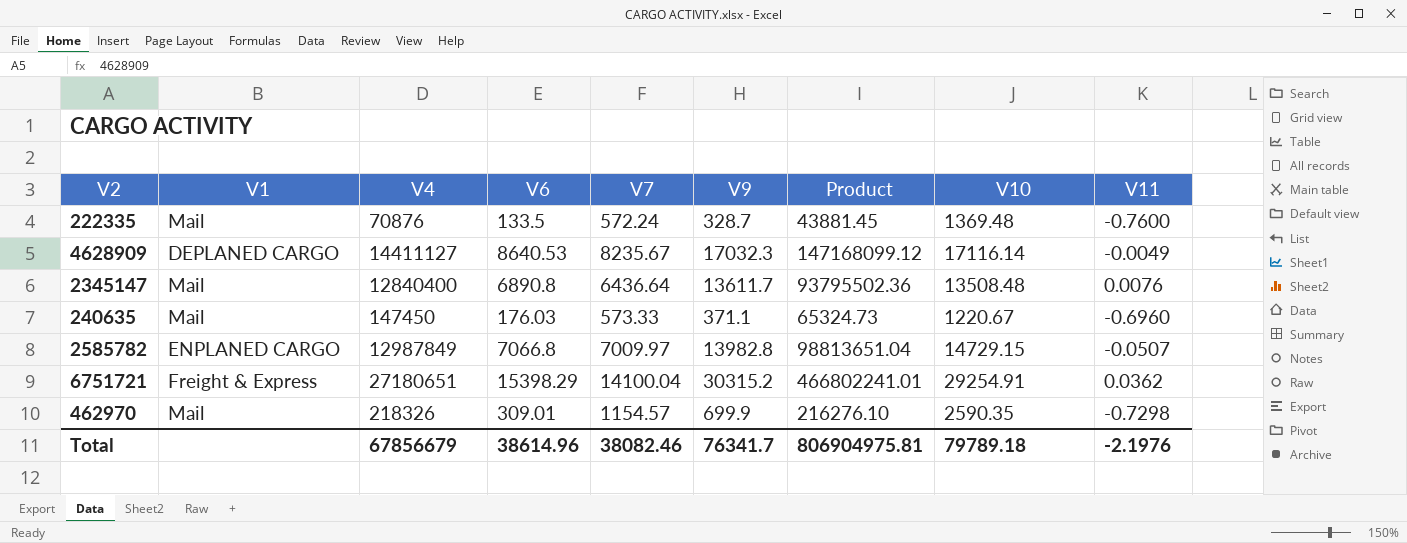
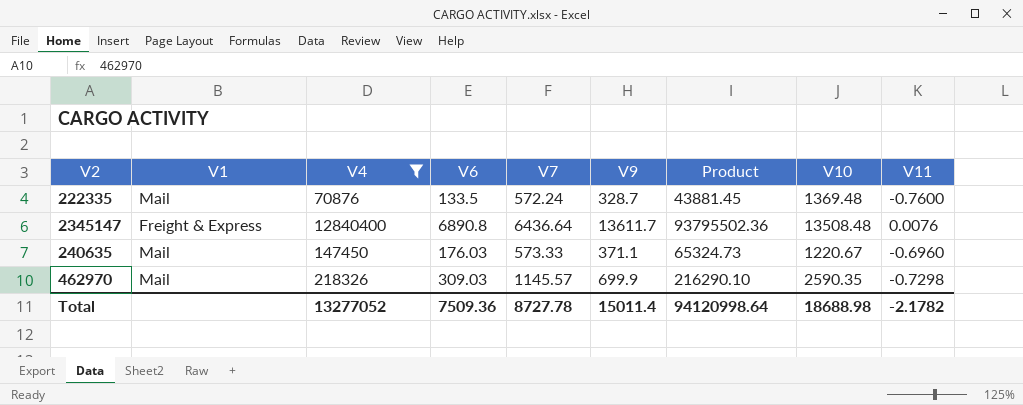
filter: none -> V4 <= 12840400
2345147 | V1: Mail -> Freight & Express
462970 | V6: 309.01 -> 309.03
462970 | V7: 1154.57 -> 1145.57
462970 | Product: 216276.10 -> 216290.10
Total | V4: 67856679 -> 13277052
Total | V6: 38614.96 -> 7509.36
Total | V7: 38082.46 -> 8727.78
Total | V9: 76341.7 -> 15011.4
Total | Product: 806904975.81 -> 94120998.64
Total | V10: 79789.18 -> 18688.98
Total | V11: -2.1976 -> -2.1782

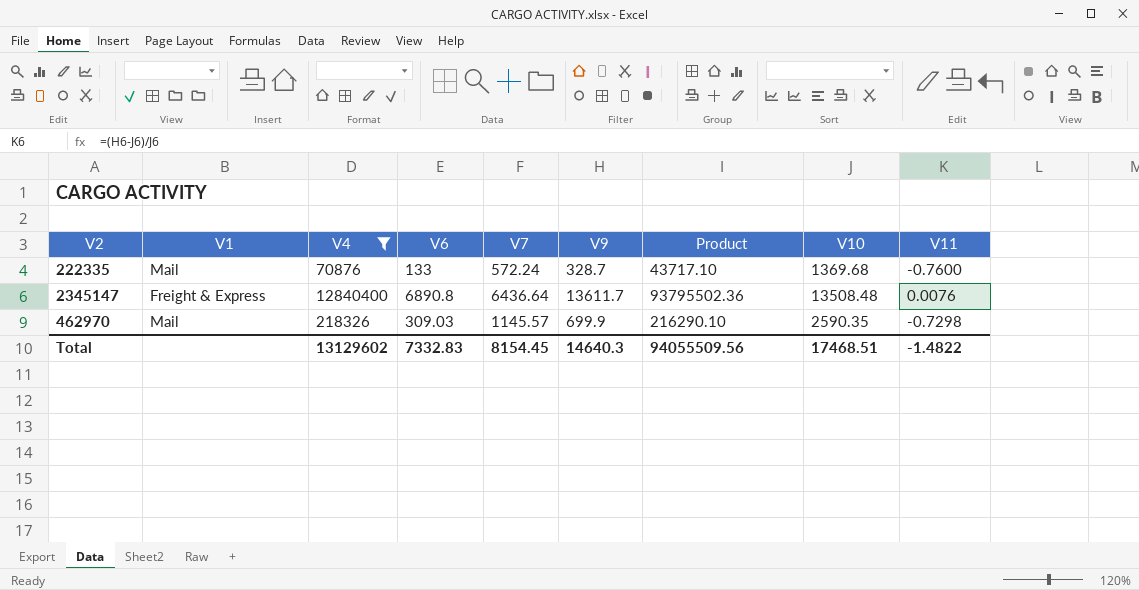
row 240635: Mail | 147450 | 176.03 | 573.33 | 371.1 | 65324.73 | 1220.67 | -0.6960 -> none
222335 | V6: 133.5 -> 133
222335 | Product: 43881.45 -> 43717.10
222335 | V10: 1369.48 -> 1369.68
Total | V4: 13277052 -> 13129602
Total | V6: 7509.36 -> 7332.83
Total | V7: 8727.78 -> 8154.45
Total | V9: 15011.4 -> 14640.3
Total | Product: 94120998.64 -> 94055509.56
Total | V10: 18688.98 -> 17468.51
Total | V11: -2.1782 -> -1.4822

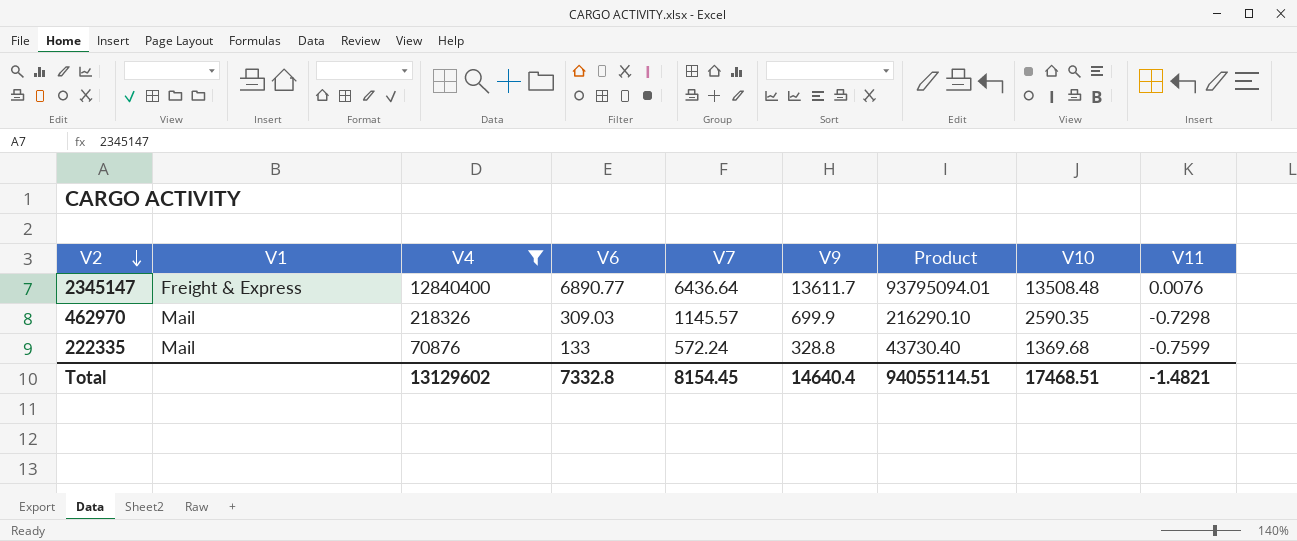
row order: none -> V2 descending
2345147 | V6: 6890.8 -> 6890.77
2345147 | Product: 93795502.36 -> 93795094.01
222335 | V9: 328.7 -> 328.8
222335 | Product: 43717.10 -> 43730.40
222335 | V11: -0.7600 -> -0.7599
Total | V6: 7332.83 -> 7332.8
Total | V9: 14640.3 -> 14640.4
Total | Product: 94055509.56 -> 94055114.51
Total | V11: -1.4822 -> -1.4821

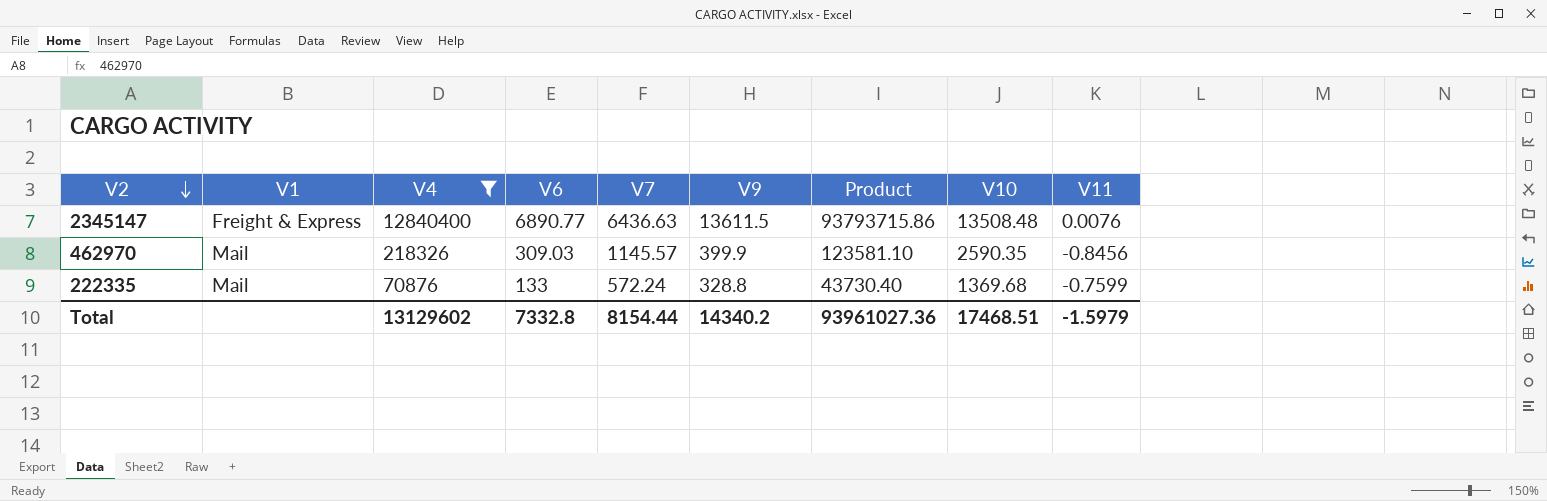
2345147 | V7: 6436.64 -> 6436.63
2345147 | V9: 13611.7 -> 13611.5
2345147 | Product: 93795094.01 -> 93793715.86
462970 | V9: 699.9 -> 399.9
462970 | Product: 216290.10 -> 123581.10
462970 | V11: -0.7298 -> -0.8456
Total | V7: 8154.45 -> 8154.44
Total | V9: 14640.4 -> 14340.2
Total | Product: 94055114.51 -> 93961027.36
Total | V11: -1.4821 -> -1.5979

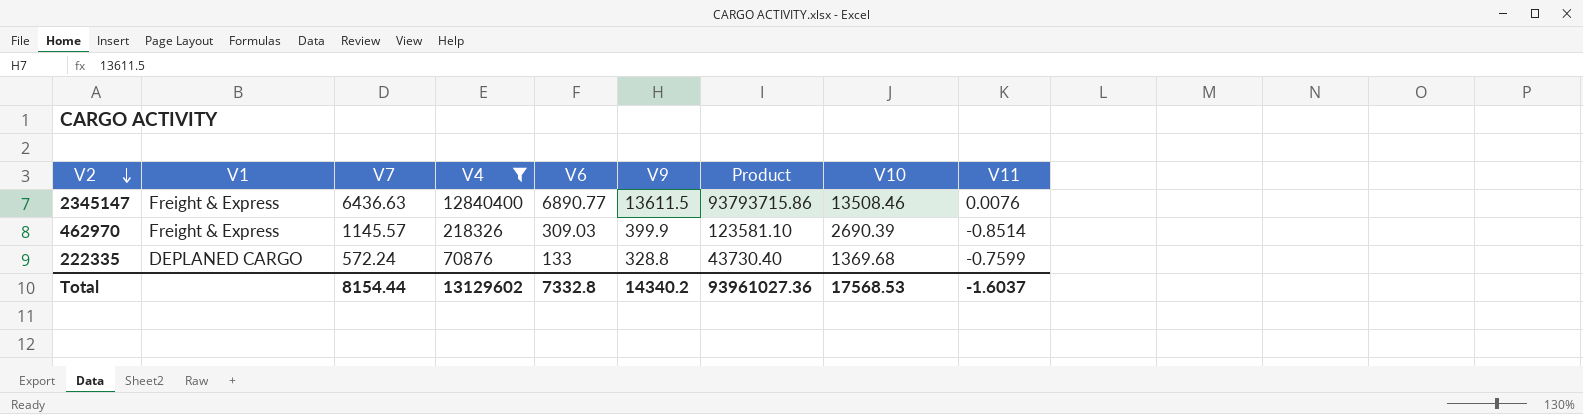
column V7 | position: 5 -> 3
2345147 | V10: 13508.48 -> 13508.46
462970 | V1: Mail -> Freight & Express
462970 | V10: 2590.35 -> 2690.39
462970 | V11: -0.8456 -> -0.8514
222335 | V1: Mail -> DEPLANED CARGO
Total | V10: 17468.51 -> 17568.53
Total | V11: -1.5979 -> -1.6037

